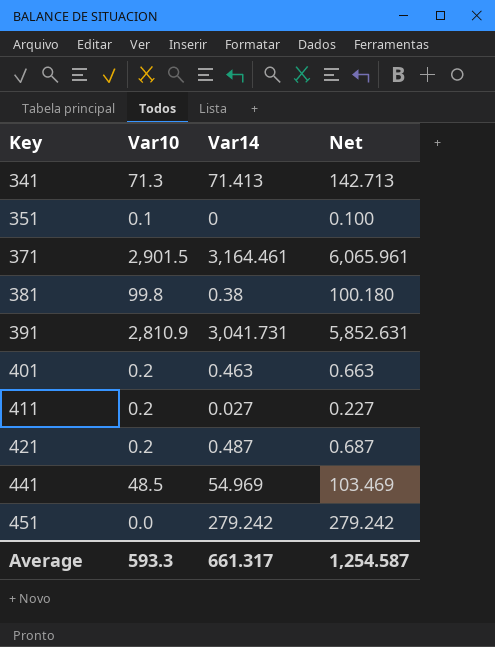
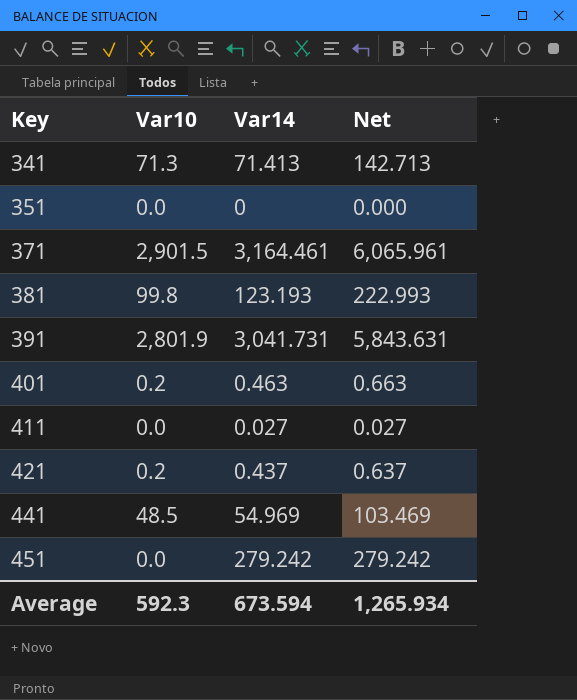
351 | Var10: 0.1 -> 0.0
351 | Net: 0.100 -> 0.000
381 | Var14: 0.38 -> 123.193
381 | Net: 100.180 -> 222.993
391 | Var10: 2,810.9 -> 2,801.9
391 | Net: 5,852.631 -> 5,843.631
411 | Var10: 0.2 -> 0.0
411 | Net: 0.227 -> 0.027
421 | Var14: 0.487 -> 0.437
421 | Net: 0.687 -> 0.637
Average | Var10: 593.3 -> 592.3
Average | Var14: 661.317 -> 673.594
Average | Net: 1,254.587 -> 1,265.934

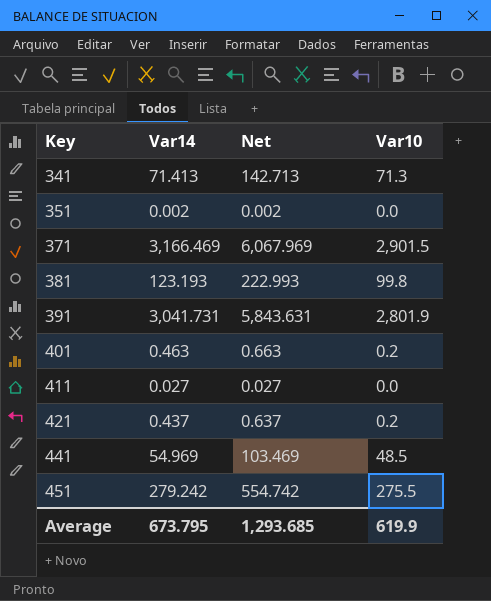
column Var10 | position: 2 -> 4
351 | Var14: 0 -> 0.002
351 | Net: 0.000 -> 0.002
371 | Var14: 3,164.461 -> 3,166.469
371 | Net: 6,065.961 -> 6,067.969
451 | Net: 279.242 -> 554.742
451 | Var10: 0.0 -> 275.5
Average | Var14: 673.594 -> 673.795
Average | Net: 1,265.934 -> 1,293.685
Average | Var10: 592.3 -> 619.9

